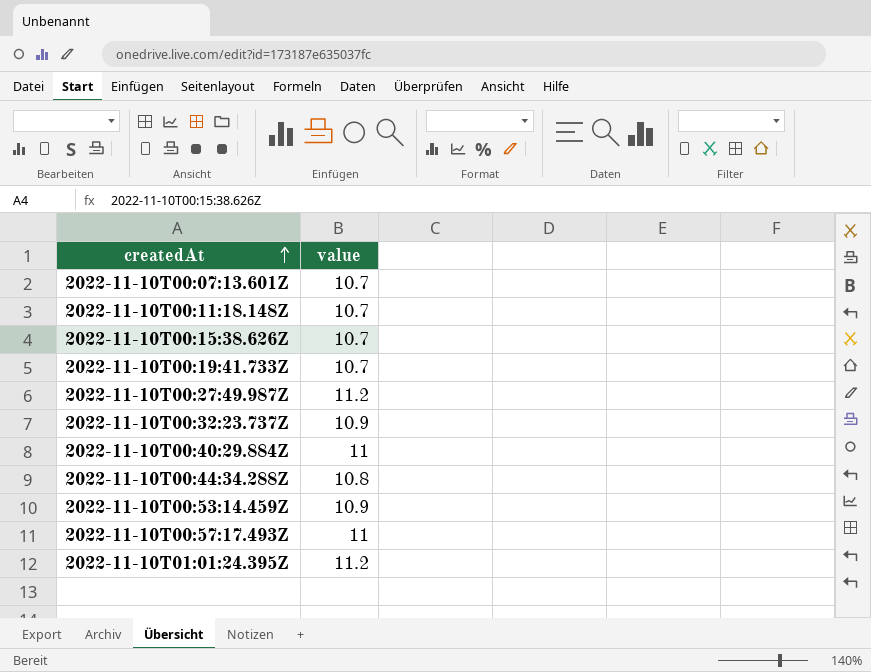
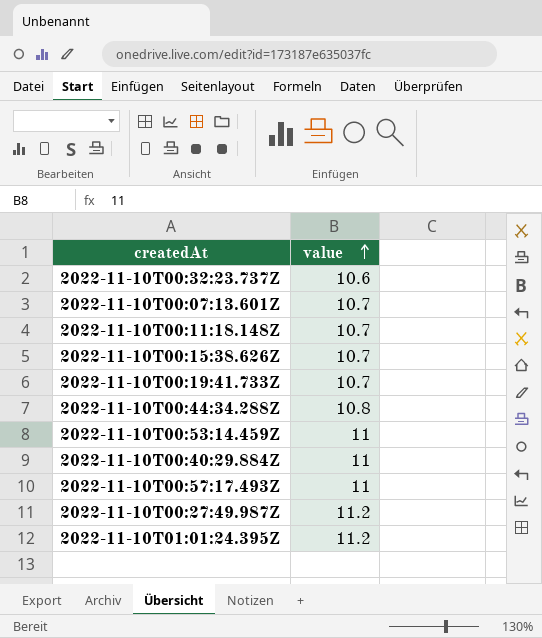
row order: createdAt ascending -> value ascending
2022-11-10T00:32:23.737Z | value: 10.9 -> 10.6
2022-11-10T00:53:14.459Z | value: 10.9 -> 11

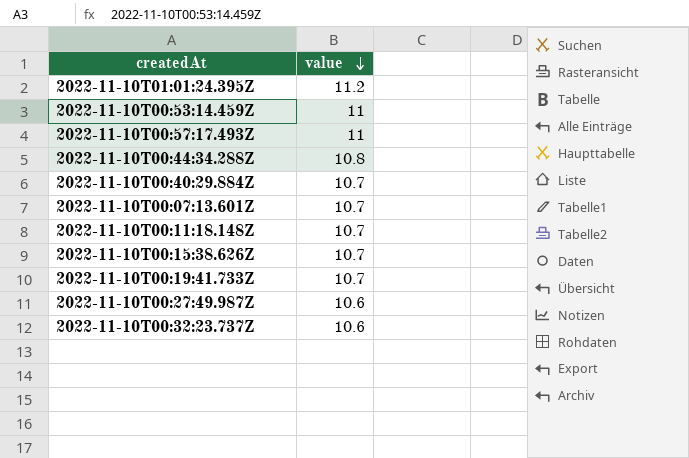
row order: value ascending -> value descending
2022-11-10T00:40:29.884Z | value: 11 -> 10.7
2022-11-10T00:27:49.987Z | value: 11.2 -> 10.6

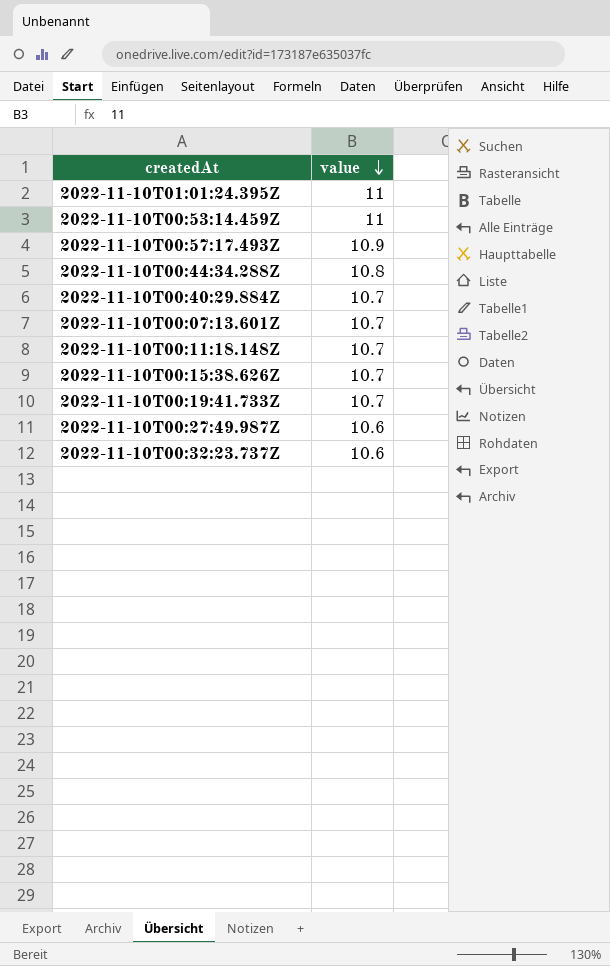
2022-11-10T01:01:24.395Z | value: 11.2 -> 11
2022-11-10T00:57:17.493Z | value: 11 -> 10.9

